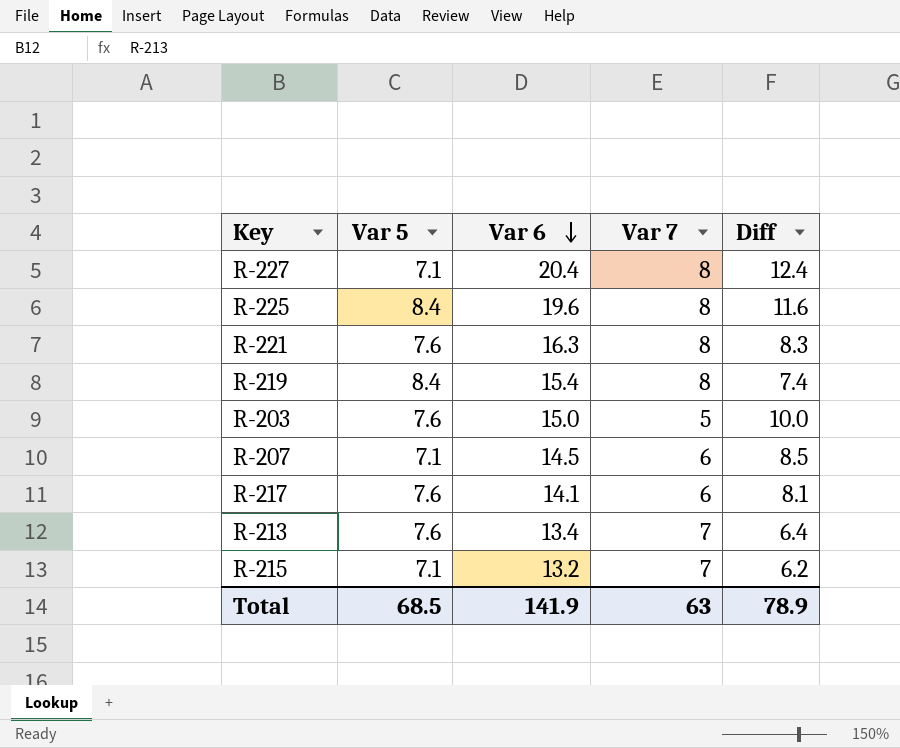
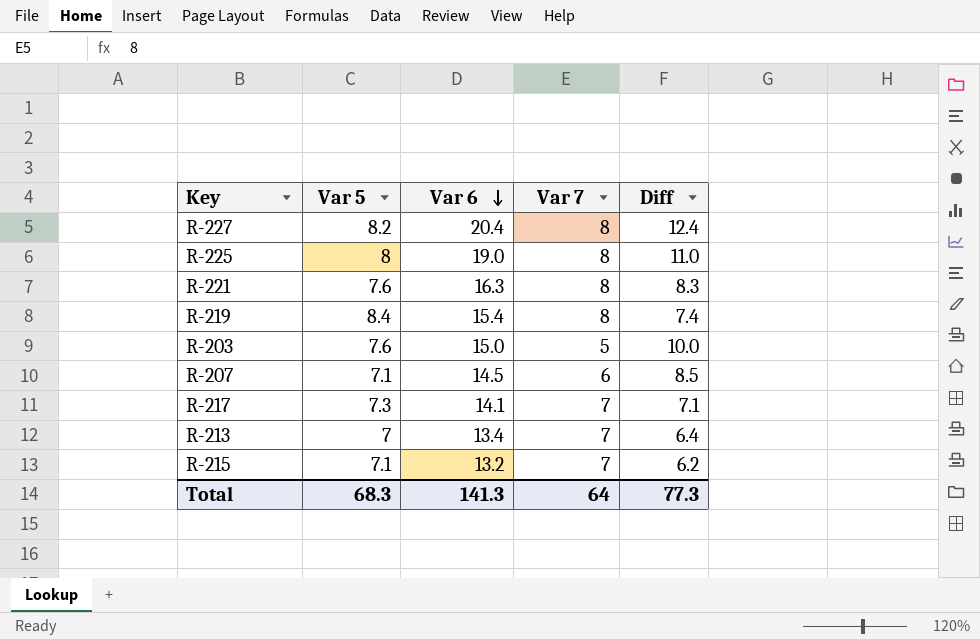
R-227 | Var 5: 7.1 -> 8.2
R-225 | Var 5: 8.4 -> 8
R-225 | Var 6: 19.6 -> 19.0
R-225 | Diff: 11.6 -> 11.0
R-217 | Var 5: 7.6 -> 7.3
R-217 | Var 7: 6 -> 7
R-217 | Diff: 8.1 -> 7.1
R-213 | Var 5: 7.6 -> 7
Total | Var 5: 68.5 -> 68.3
Total | Var 6: 141.9 -> 141.3
Total | Var 7: 63 -> 64
Total | Diff: 78.9 -> 77.3

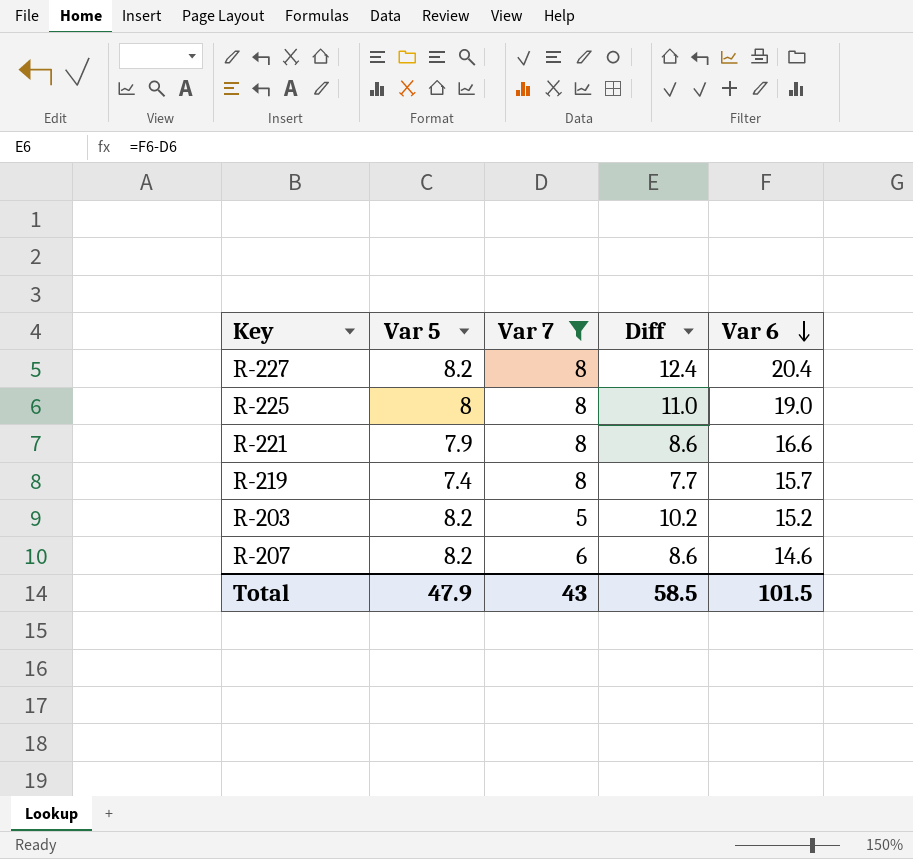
filter: none -> Var 7 != 7
column Var 6 | position: 3 -> 5
R-221 | Var 5: 7.6 -> 7.9
R-221 | Diff: 8.3 -> 8.6
R-221 | Var 6: 16.3 -> 16.6
R-219 | Var 5: 8.4 -> 7.4
R-219 | Diff: 7.4 -> 7.7
R-219 | Var 6: 15.4 -> 15.7
R-203 | Var 5: 7.6 -> 8.2
R-203 | Diff: 10.0 -> 10.2
R-203 | Var 6: 15.0 -> 15.2
R-207 | Var 5: 7.1 -> 8.2
R-207 | Diff: 8.5 -> 8.6
R-207 | Var 6: 14.5 -> 14.6
Total | Var 5: 68.3 -> 47.9
Total | Var 7: 64 -> 43
Total | Diff: 77.3 -> 58.5
Total | Var 6: 141.3 -> 101.5

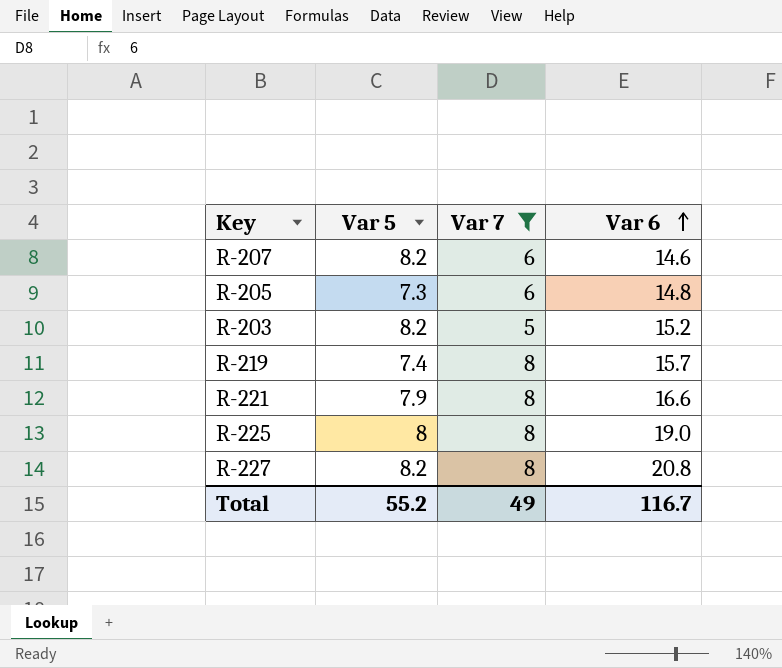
row order: Var 6 descending -> Var 6 ascending
column Diff | formula: [Var 6] - [Var 7] -> none
row R-205: none -> 7.3 | 6 | 14.8
R-227 | Var 6: 20.4 -> 20.8
Total | Var 5: 47.9 -> 55.2
Total | Var 7: 43 -> 49
Total | Var 6: 101.5 -> 116.7

